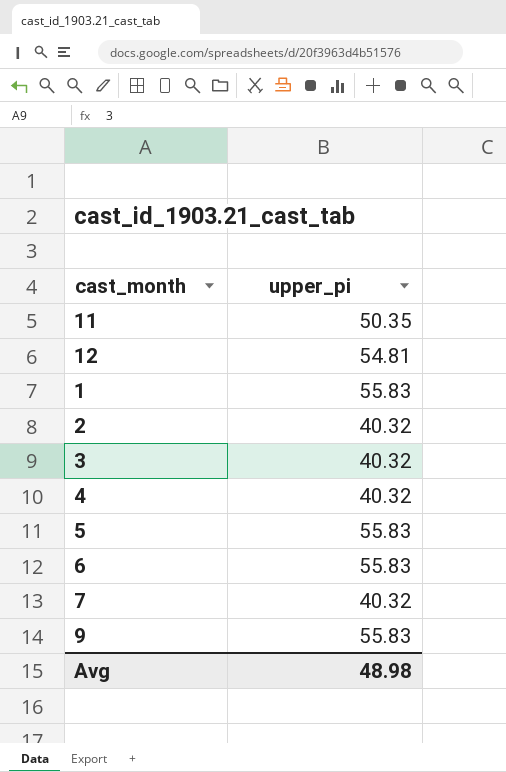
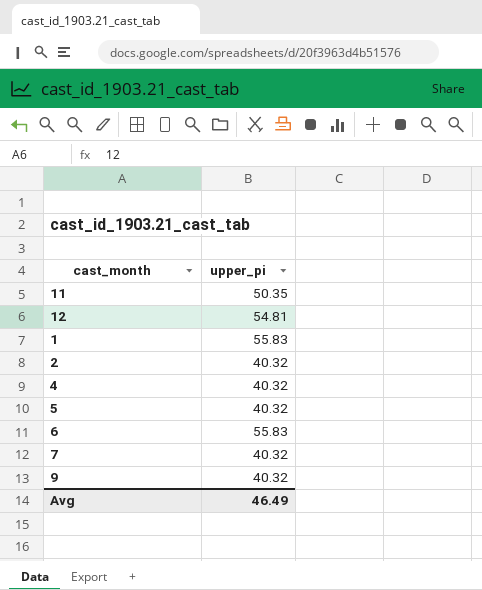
row 3: 40.32 -> none
5 | upper_pi: 55.83 -> 40.32
9 | upper_pi: 55.83 -> 40.32
Avg | upper_pi: 48.98 -> 46.49

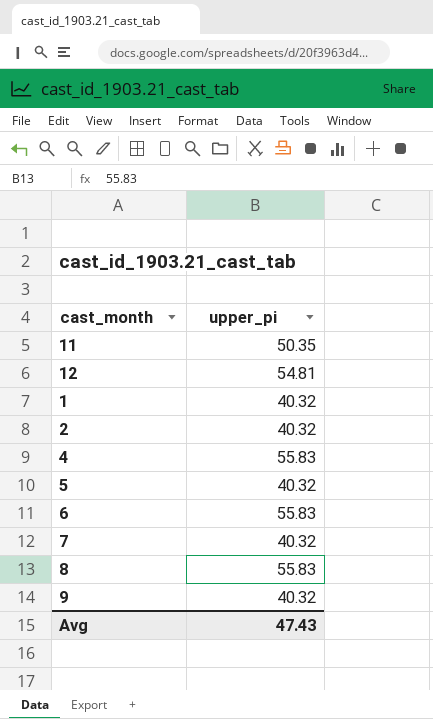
1 | upper_pi: 55.83 -> 40.32
4 | upper_pi: 40.32 -> 55.83
row 8: none -> 55.83
Avg | upper_pi: 46.49 -> 47.43

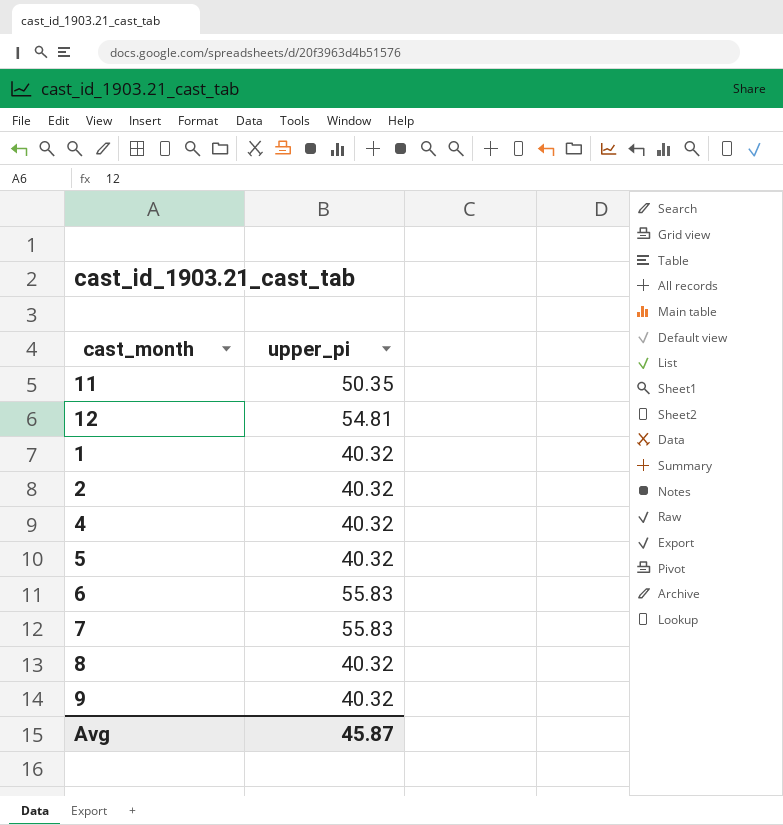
4 | upper_pi: 55.83 -> 40.32
7 | upper_pi: 40.32 -> 55.83
8 | upper_pi: 55.83 -> 40.32
Avg | upper_pi: 47.43 -> 45.87

